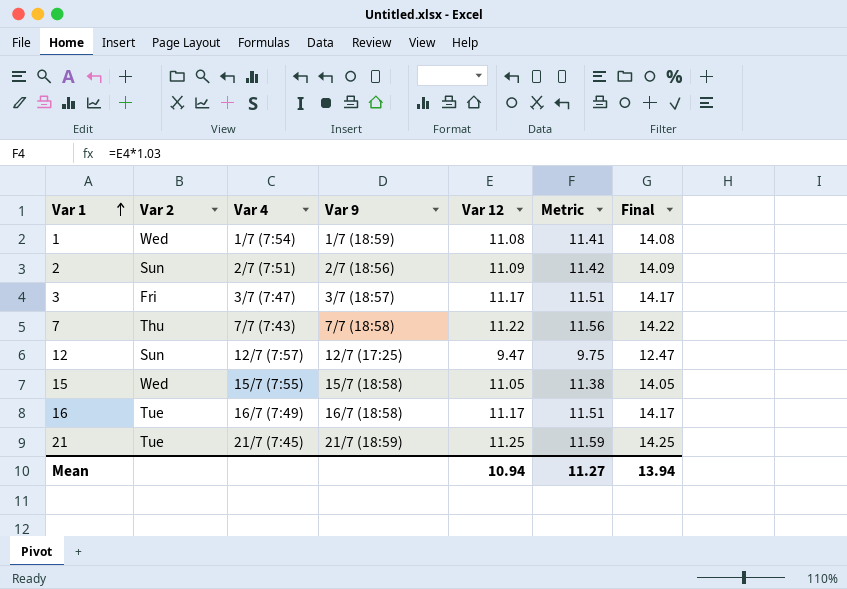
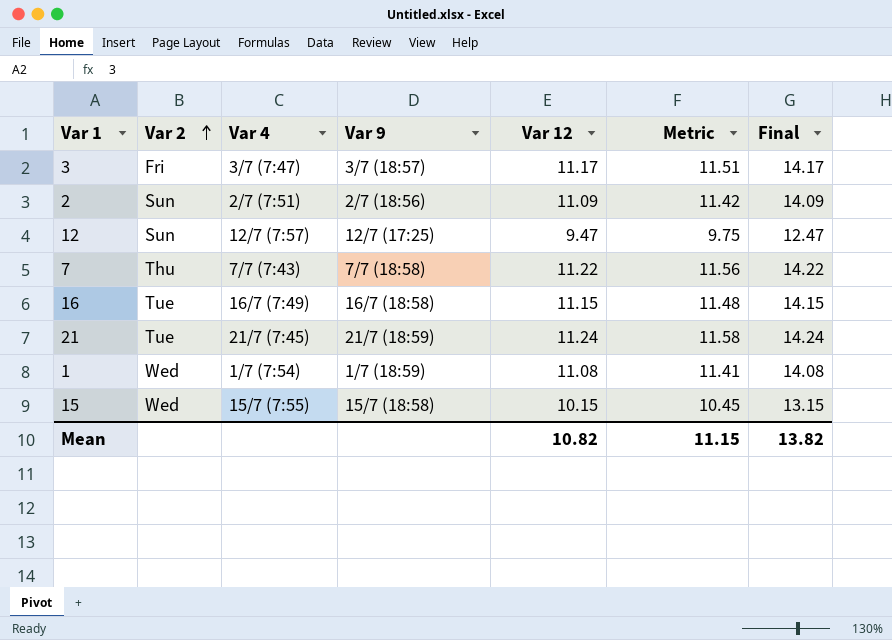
row order: Var 1 ascending -> Var 2 ascending
16 | Var 12: 11.17 -> 11.15
16 | Metric: 11.51 -> 11.48
16 | Final: 14.17 -> 14.15
21 | Var 12: 11.25 -> 11.24
21 | Metric: 11.59 -> 11.58
21 | Final: 14.25 -> 14.24
15 | Var 12: 11.05 -> 10.15
15 | Metric: 11.38 -> 10.45
15 | Final: 14.05 -> 13.15
Mean | Var 12: 10.94 -> 10.82
Mean | Metric: 11.27 -> 11.15
Mean | Final: 13.94 -> 13.82

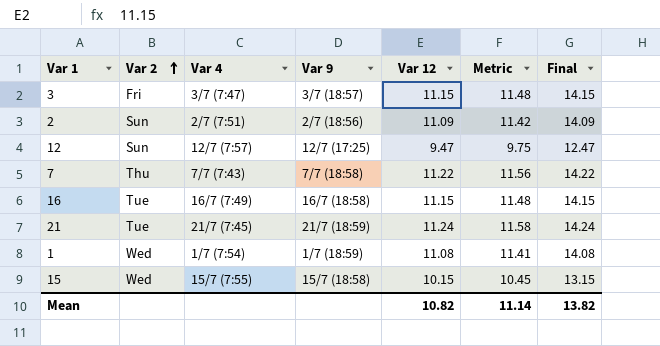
3 | Var 12: 11.17 -> 11.15
3 | Metric: 11.51 -> 11.48
3 | Final: 14.17 -> 14.15
Mean | Metric: 11.15 -> 11.14

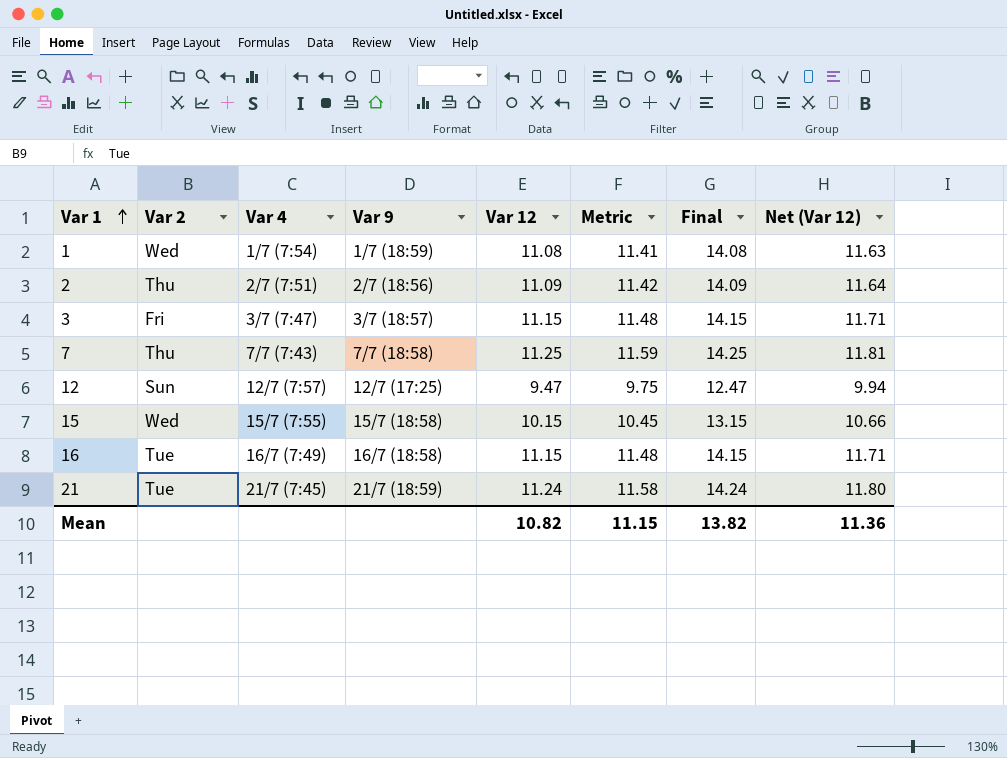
row order: Var 2 ascending -> Var 1 ascending
column Net (Var 12) | formula: none -> [Var 12] * 1.05
2 | Var 2: Sun -> Thu
7 | Var 12: 11.22 -> 11.25
7 | Metric: 11.56 -> 11.59
7 | Final: 14.22 -> 14.25
Mean | Metric: 11.14 -> 11.15

